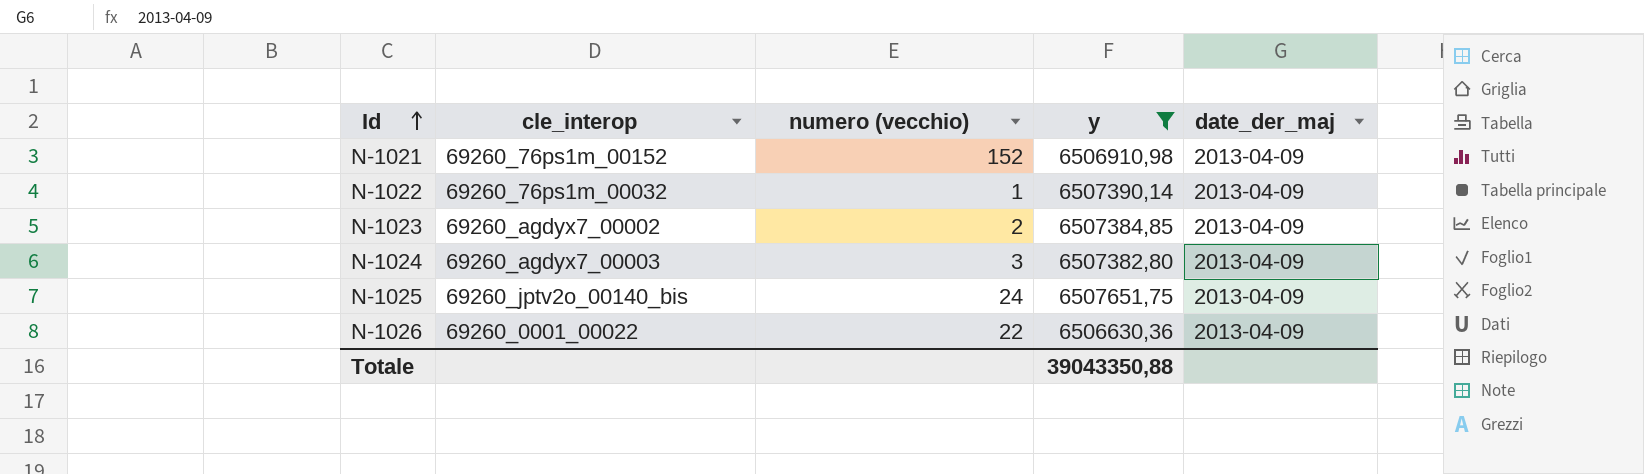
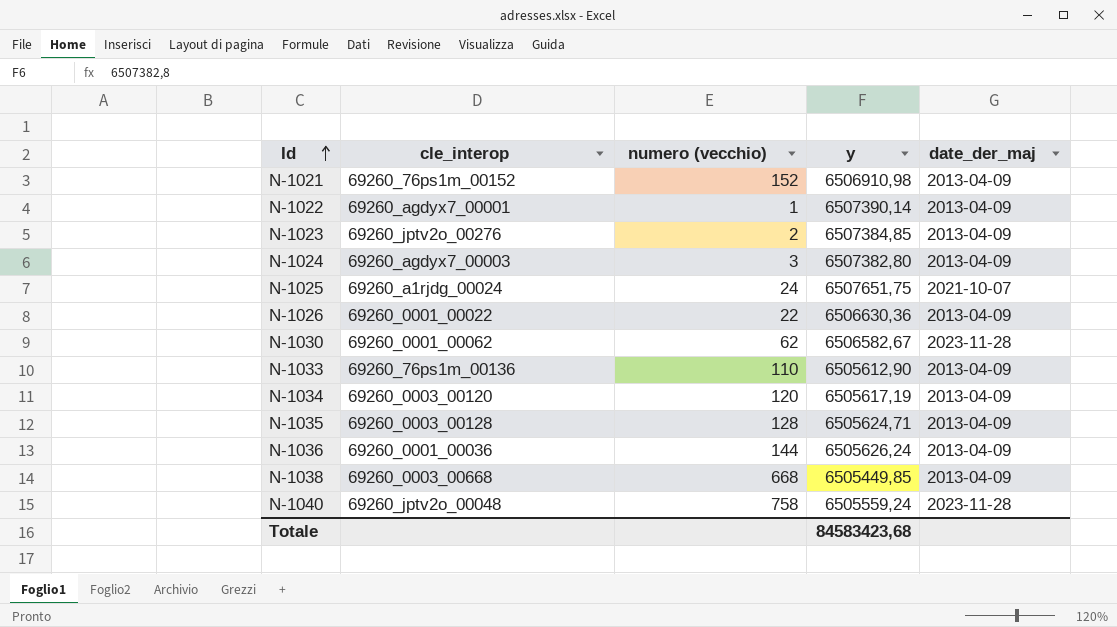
filter: y >= 6506630,36 -> none
N-1022 | cle_interop: 69260_76ps1m_00032 -> 69260_agdyx7_00001
N-1023 | cle_interop: 69260_agdyx7_00002 -> 69260_jptv2o_00276
N-1025 | cle_interop: 69260_jptv2o_00140_bis -> 69260_a1rjdg_00024
N-1025 | date_der_maj: 2013-04-09 -> 2021-10-07
Totale | y: 39043350,88 -> 84583423,68

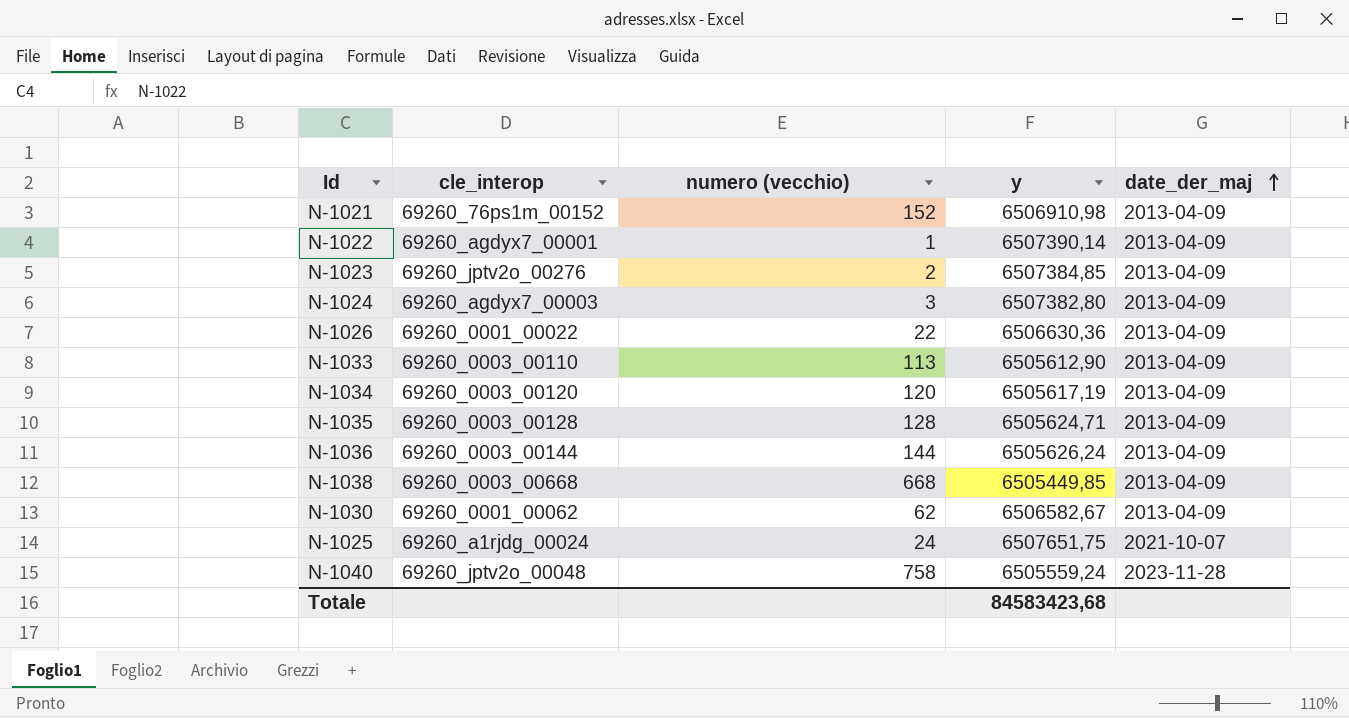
row order: Id ascending -> date_der_maj ascending
N-1033 | cle_interop: 69260_76ps1m_00136 -> 69260_0003_00110
N-1033 | numero (vecchio): 110 -> 113
N-1036 | cle_interop: 69260_0001_00036 -> 69260_0003_00144
N-1030 | date_der_maj: 2023-11-28 -> 2013-04-09

